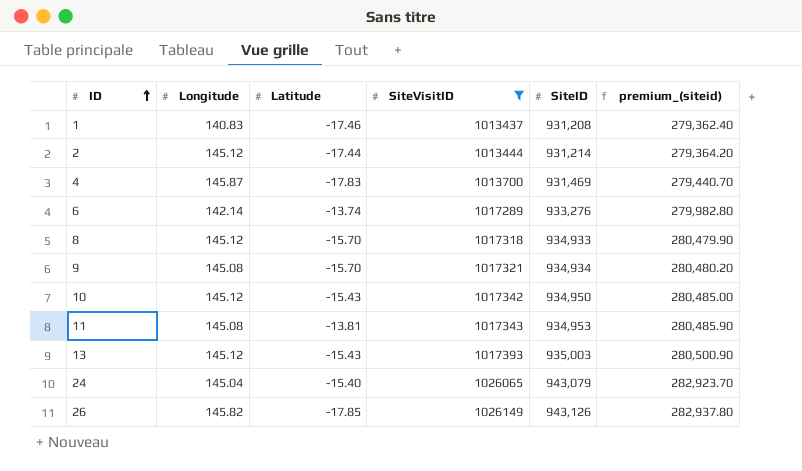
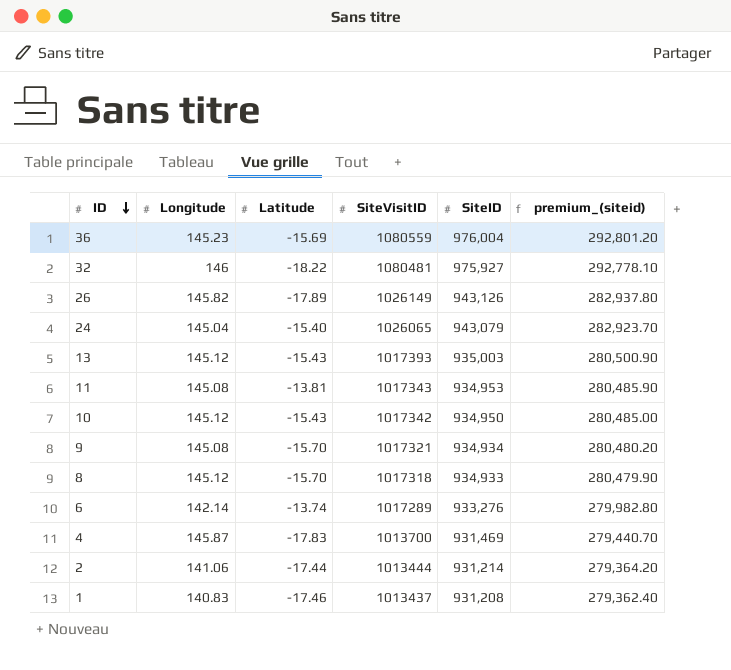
filter: SiteVisitID <= 1026149 -> none
row order: ID ascending -> ID descending
26 | Latitude: -17.85 -> -17.89
2 | Longitude: 145.12 -> 141.06

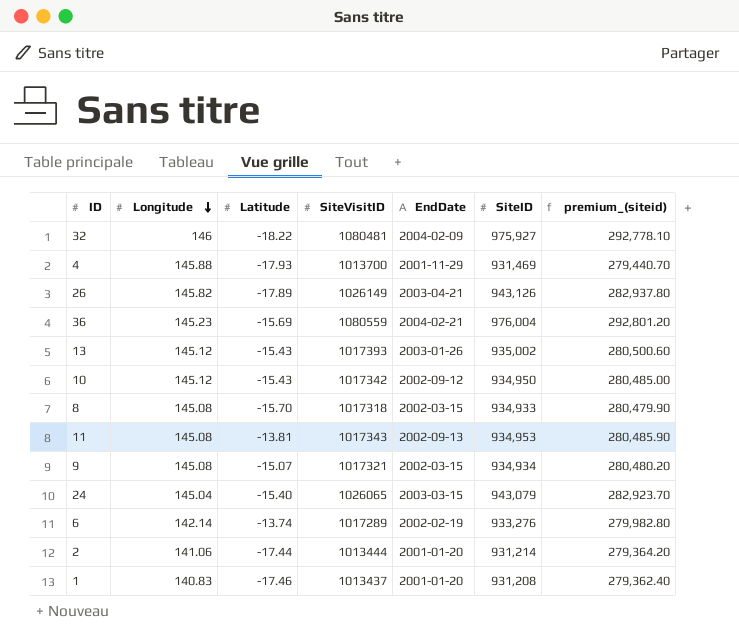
row order: ID descending -> Longitude descending
column EndDate | position: none -> 5
4 | Longitude: 145.87 -> 145.88
4 | Latitude: -17.83 -> -17.93
13 | SiteID: 935,003 -> 935,002
13 | premium_(siteid): 280,500.90 -> 280,500.60
8 | Longitude: 145.12 -> 145.08
9 | Latitude: -15.70 -> -15.07

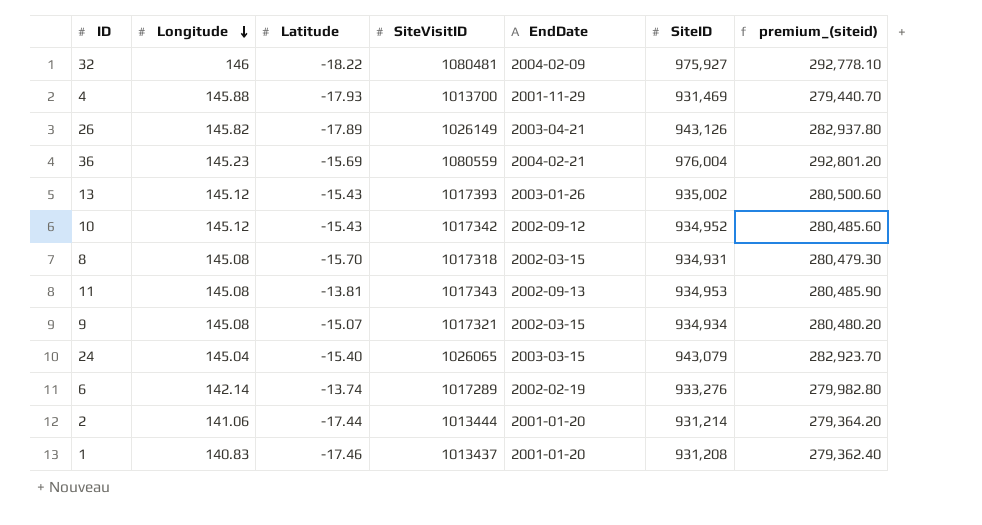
10 | SiteID: 934,950 -> 934,952
10 | premium_(siteid): 280,485.00 -> 280,485.60
8 | SiteID: 934,933 -> 934,931
8 | premium_(siteid): 280,479.90 -> 280,479.30

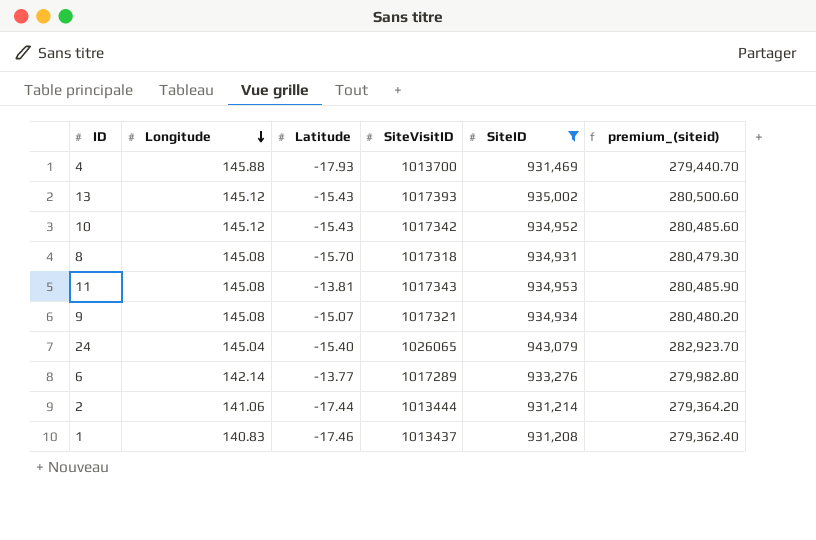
filter: none -> SiteID <= 943,079
column EndDate | position: 5 -> none
6 | Latitude: -13.74 -> -13.77

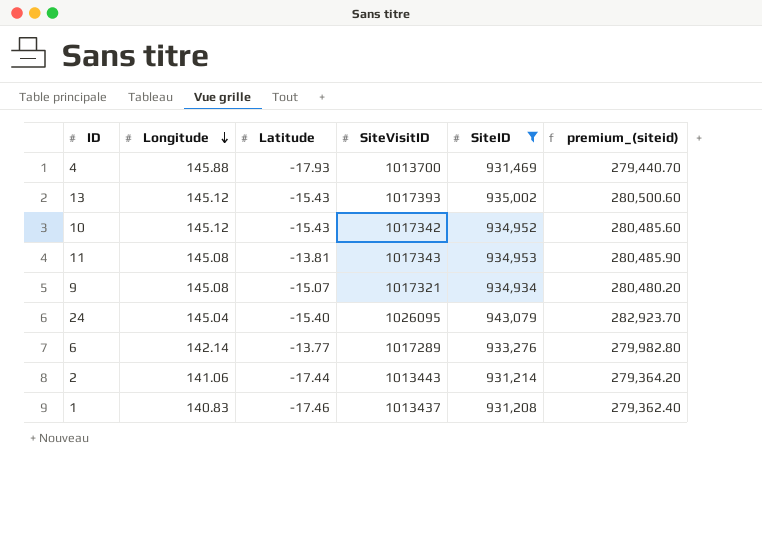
row 8: 145.08 | -15.70 | 1017318 | 934,931 | 280,479.30 -> none
24 | SiteVisitID: 1026065 -> 1026095
2 | SiteVisitID: 1013444 -> 1013443

